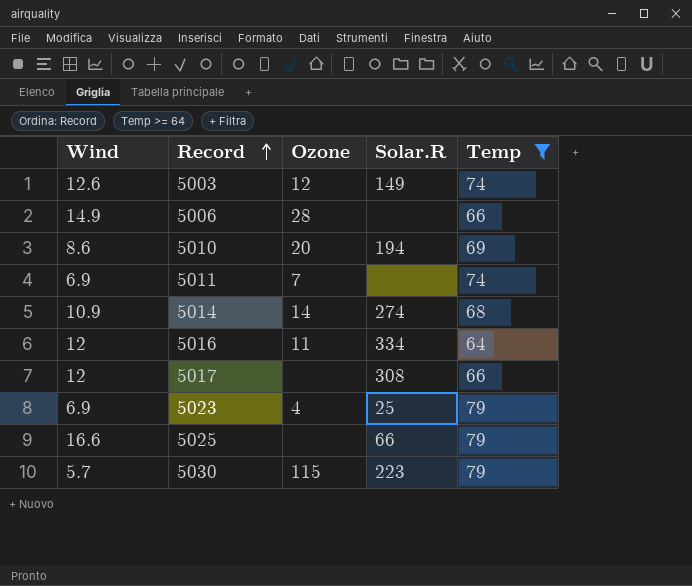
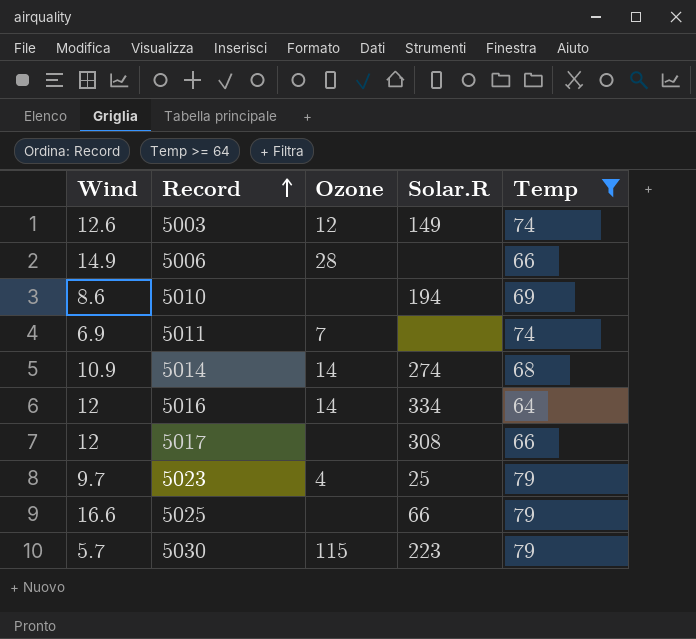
5010 | Ozone: 20 -> none
5016 | Ozone: 11 -> 14
5023 | Wind: 6.9 -> 9.7

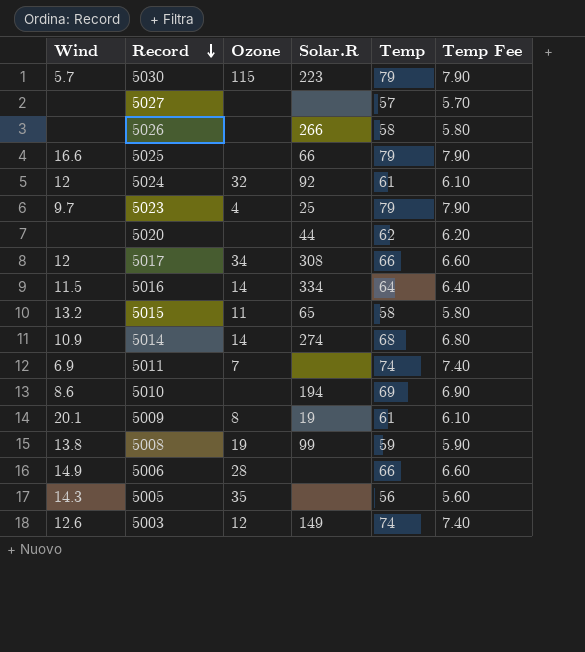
filter: Temp >= 64 -> none
row order: Record ascending -> Record descending
column Temp Fee | formula: none -> [Temp] * 0.1
5017 | Ozone: none -> 34
5016 | Wind: 12 -> 11.5

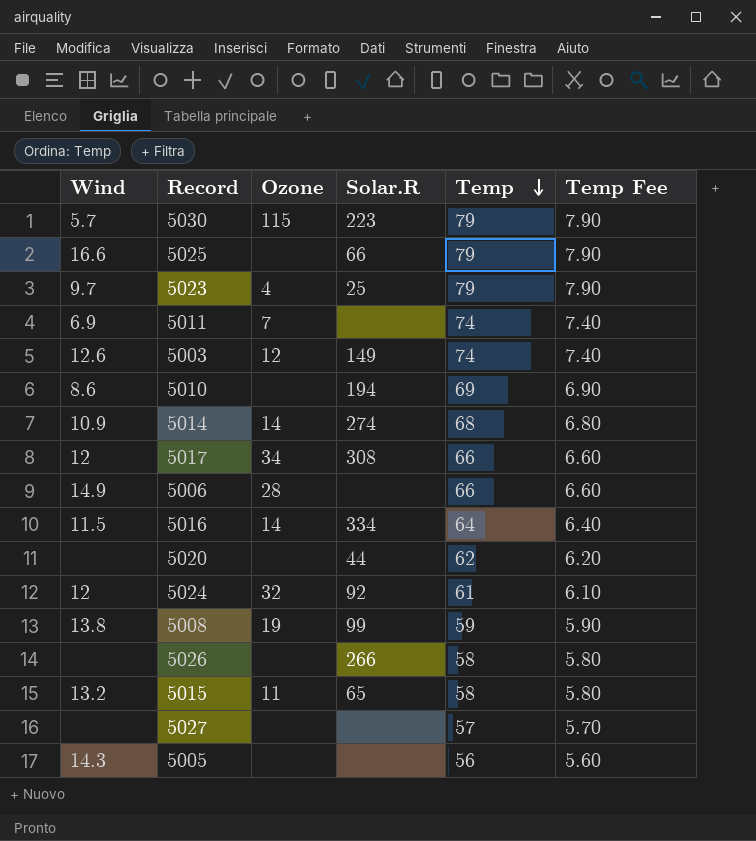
row order: Record descending -> Temp descending
row 5009: 20.1 | 8 | 19 | 61 | 6.10 -> none
5005 | Ozone: 35 -> none

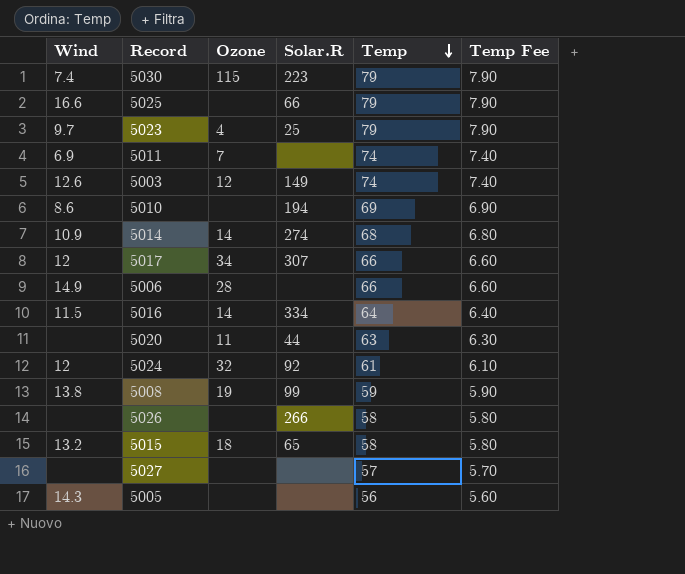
5030 | Wind: 5.7 -> 7.4
5017 | Solar.R: 308 -> 307
5020 | Ozone: none -> 11
5020 | Temp: 62 -> 63
5020 | Temp Fee: 6.20 -> 6.30
5015 | Ozone: 11 -> 18

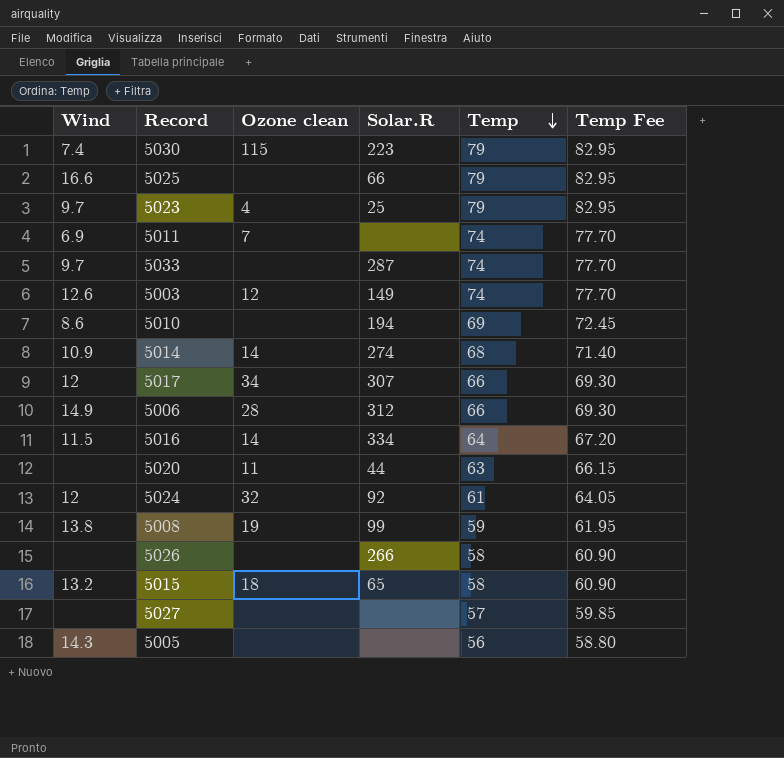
column name: Ozone -> Ozone clean
column Temp Fee | formula: [Temp] * 0.1 -> [Temp] * 1.05
row 5033: none -> 9.7 | none | 287 | 74 | 77.70
5006 | Solar.R: none -> 312

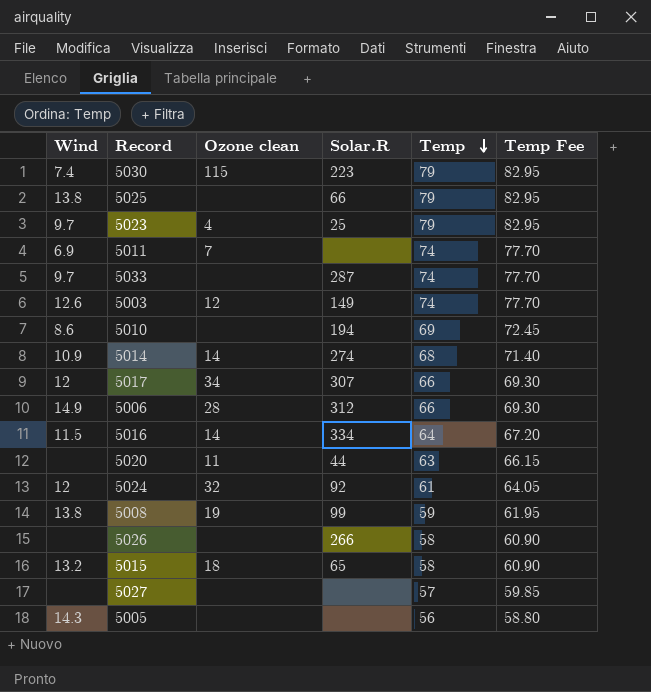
5025 | Wind: 16.6 -> 13.8

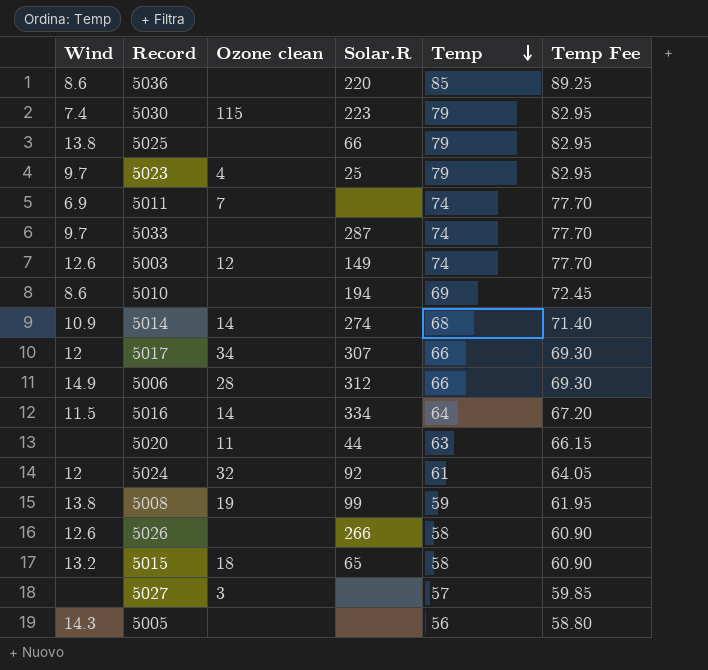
row 5036: none -> 8.6 | none | 220 | 85 | 89.25
5026 | Wind: none -> 12.6
5027 | Ozone clean: none -> 3

